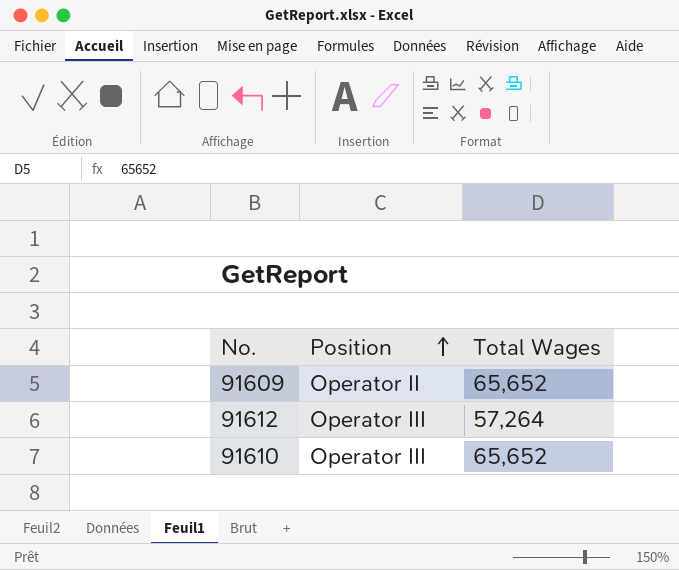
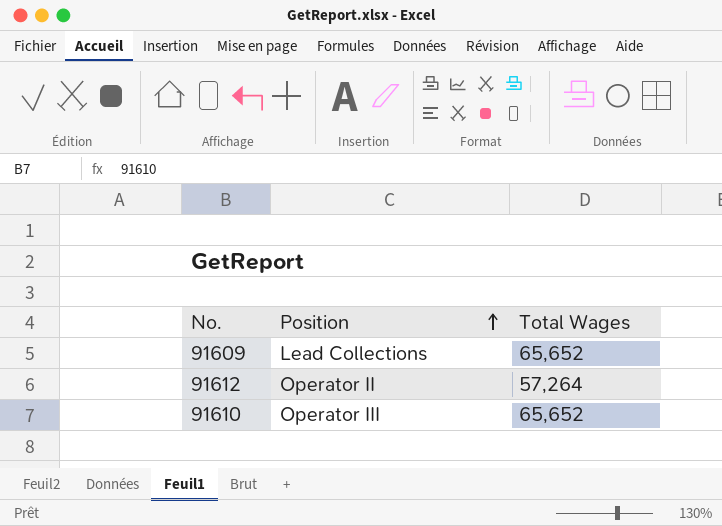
91609 | Position: Operator II -> Lead Collections
91612 | Position: Operator III -> Operator II

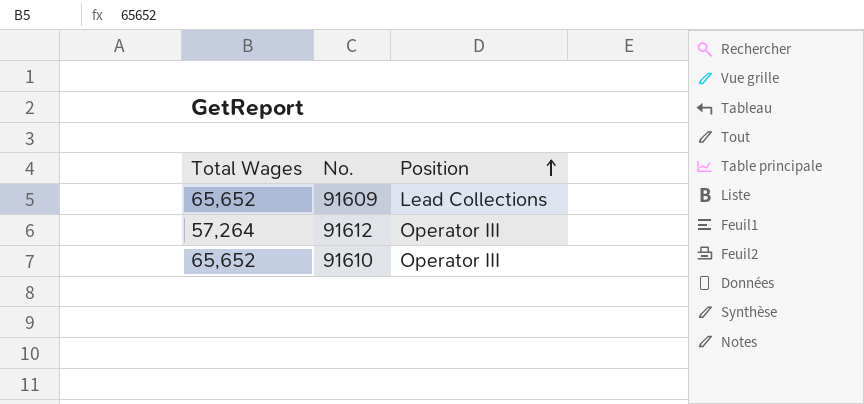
column Total Wages | position: 3 -> 1
91612 | Position: Operator II -> Operator III

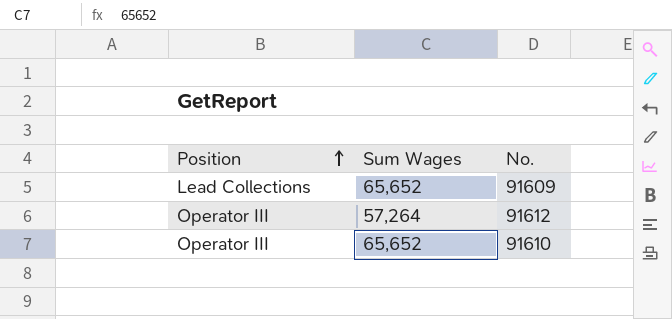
column Position | position: 3 -> 1
column name: Total Wages -> Sum Wages

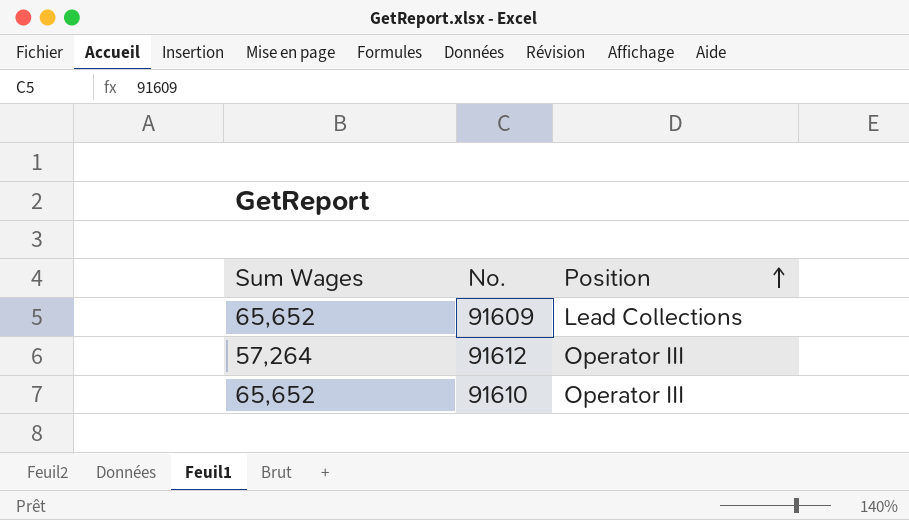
column Position | position: 1 -> 3

